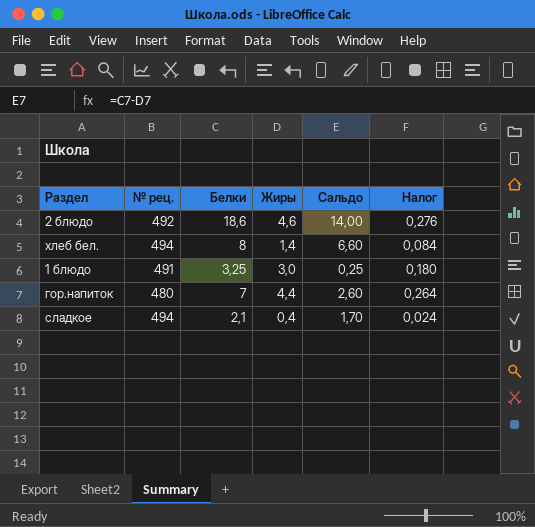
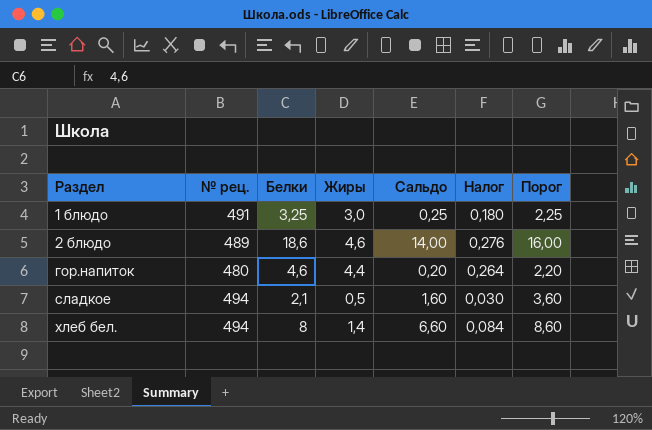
row order: none -> Раздел ascending
column Порог | formula: none -> [Сальдо] + 2
2 блюдо | № рец.: 492 -> 489
гор.напиток | Белки: 7 -> 4,6
гор.напиток | Сальдо: 2,60 -> 0,20
сладкое | Жиры: 0,4 -> 0,5
сладкое | Сальдо: 1,70 -> 1,60
сладкое | Налог: 0,024 -> 0,030

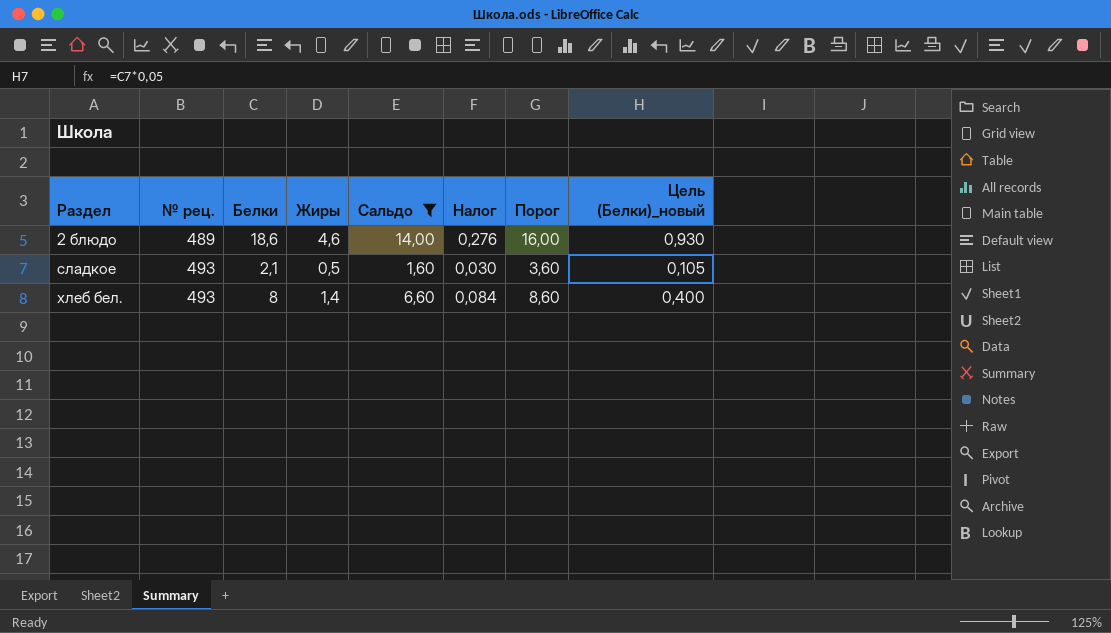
filter: none -> Сальдо >= 1,60
column Цель (Белки)_новый | formula: none -> [Белки] * 0,05
сладкое | № рец.: 494 -> 493
хлеб бел. | № рец.: 494 -> 493

